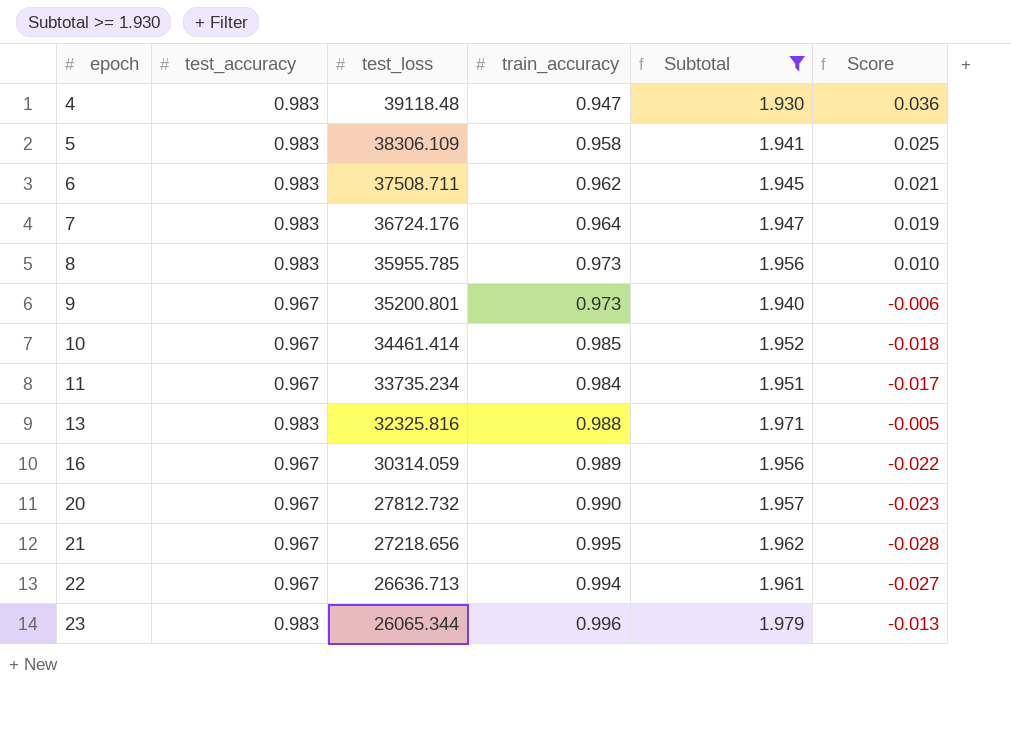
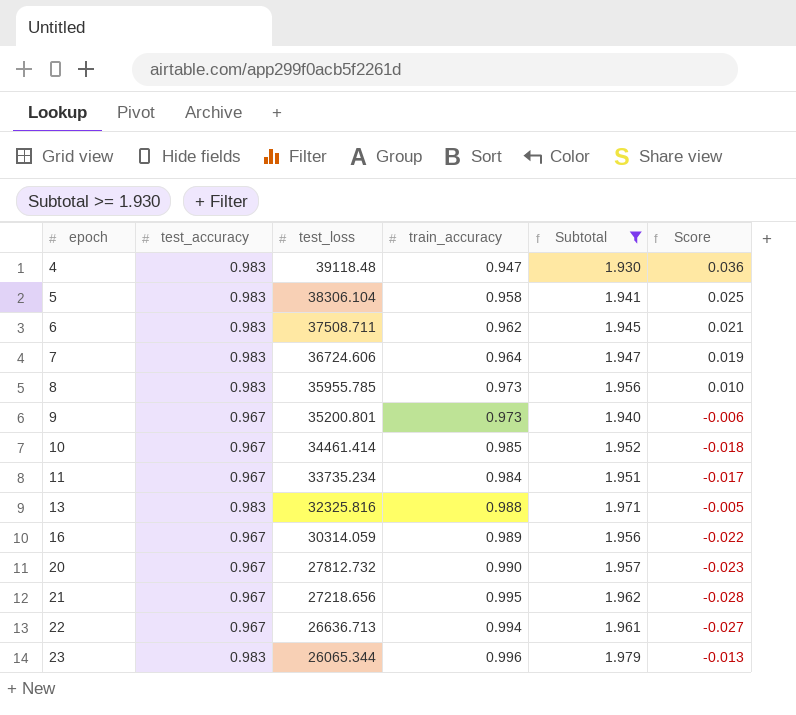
5 | test_loss: 38306.109 -> 38306.104
7 | test_loss: 36724.176 -> 36724.606

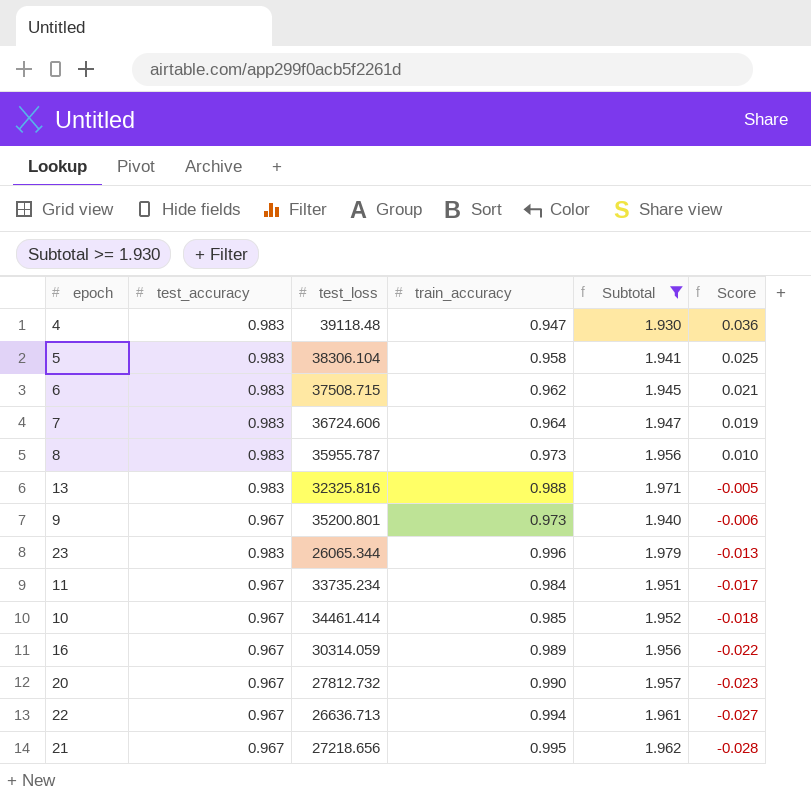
row order: epoch ascending -> Score descending
6 | test_loss: 37508.711 -> 37508.715
8 | test_loss: 35955.785 -> 35955.787

